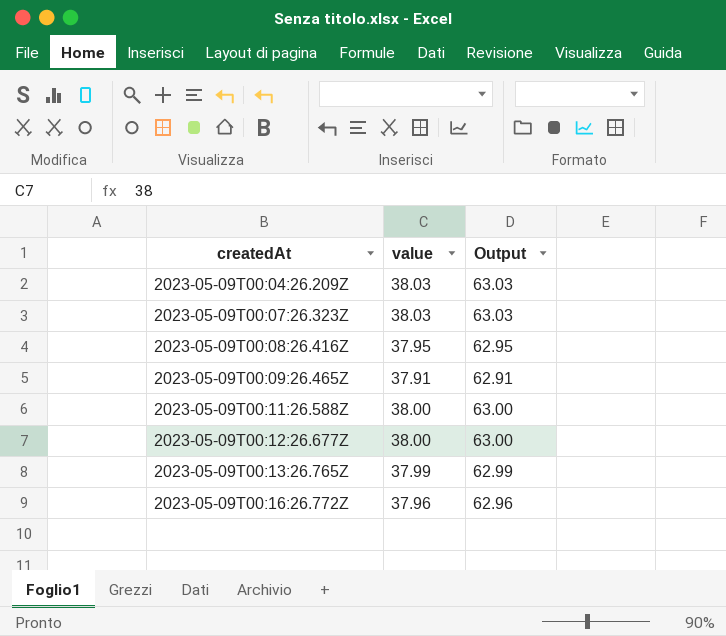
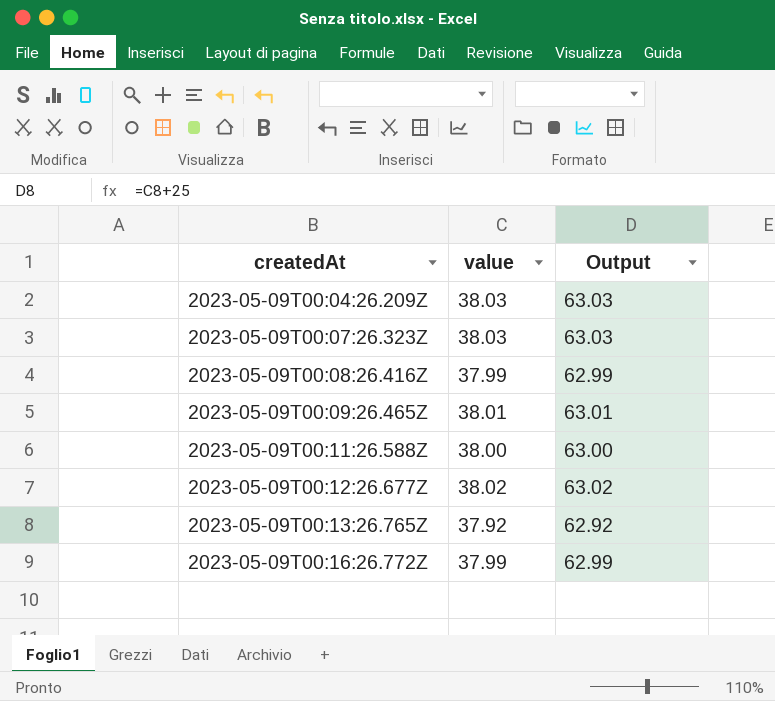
2023-05-09T00:08:26.416Z | value: 37.95 -> 37.99
2023-05-09T00:08:26.416Z | Output: 62.95 -> 62.99
2023-05-09T00:09:26.465Z | value: 37.91 -> 38.01
2023-05-09T00:09:26.465Z | Output: 62.91 -> 63.01
2023-05-09T00:12:26.677Z | value: 38.00 -> 38.02
2023-05-09T00:12:26.677Z | Output: 63.00 -> 63.02
2023-05-09T00:13:26.765Z | value: 37.99 -> 37.92
2023-05-09T00:13:26.765Z | Output: 62.99 -> 62.92
2023-05-09T00:16:26.772Z | value: 37.96 -> 37.99
2023-05-09T00:16:26.772Z | Output: 62.96 -> 62.99

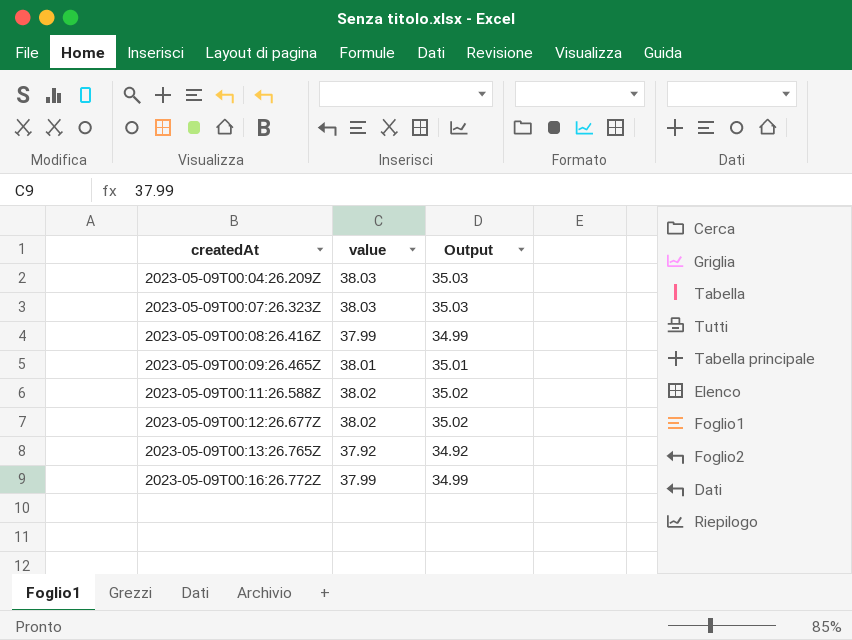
column Output | formula: [value] + 25 -> [value] - 3
2023-05-09T00:11:26.588Z | value: 38.00 -> 38.02

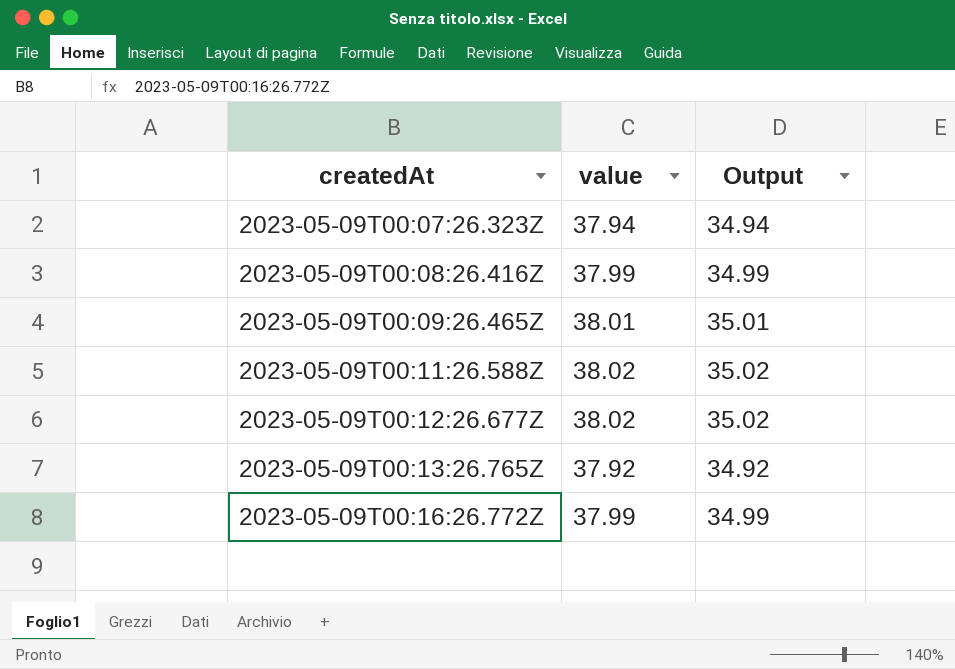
row 2023-05-09T00:04:26.209Z: 38.03 | 35.03 -> none
2023-05-09T00:07:26.323Z | value: 38.03 -> 37.94
2023-05-09T00:07:26.323Z | Output: 35.03 -> 34.94

